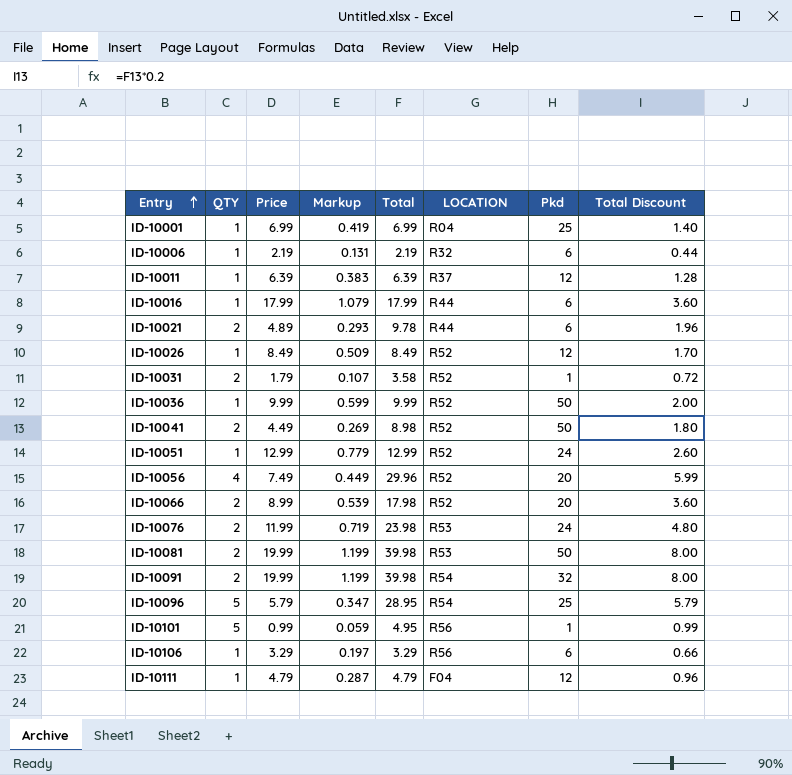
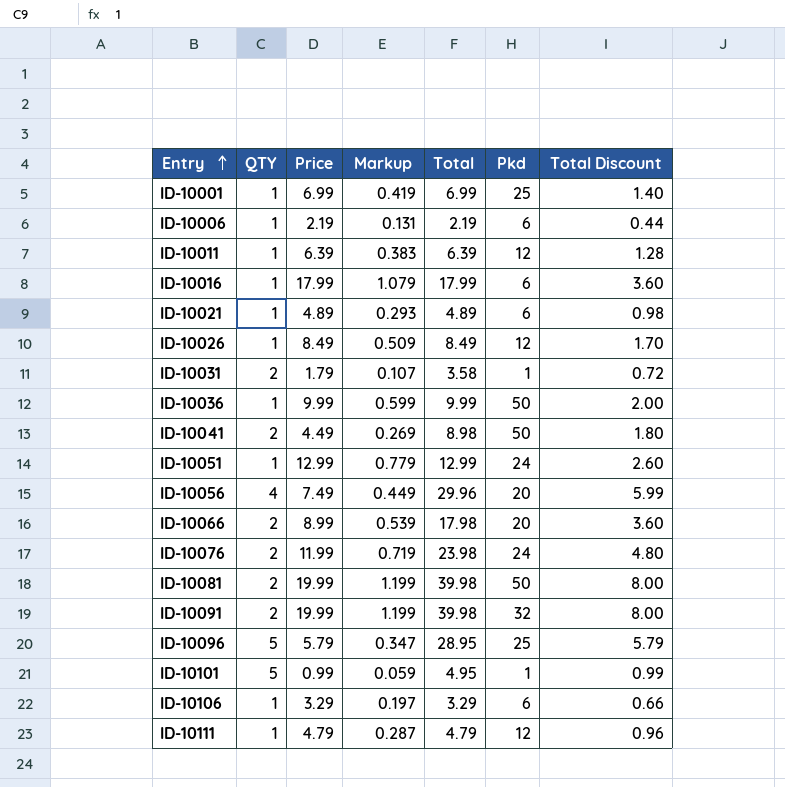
column LOCATION | position: 6 -> none
ID-10021 | QTY: 2 -> 1
ID-10021 | Total: 9.78 -> 4.89
ID-10021 | Total Discount: 1.96 -> 0.98

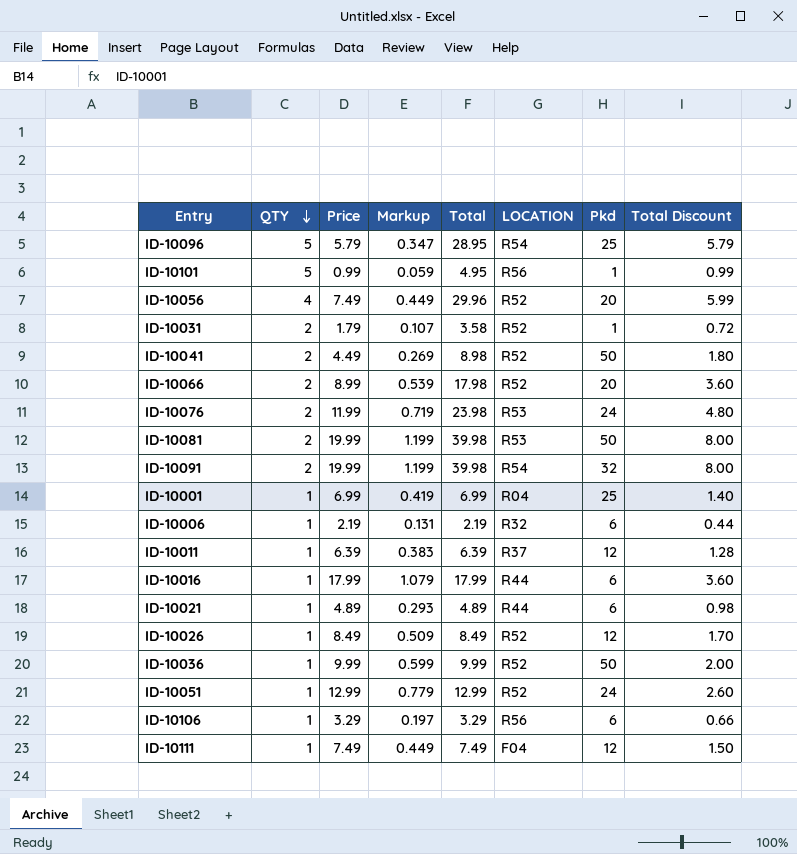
row order: Entry ascending -> QTY descending
column LOCATION | position: none -> 6
ID-10111 | Price: 4.79 -> 7.49
ID-10111 | Markup: 0.287 -> 0.449
ID-10111 | Total: 4.79 -> 7.49
ID-10111 | Total Discount: 0.96 -> 1.50

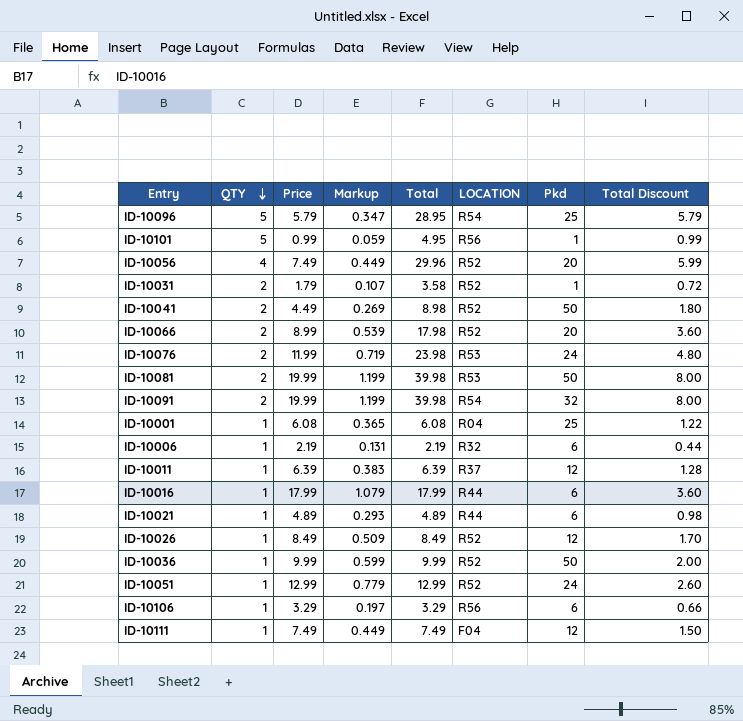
ID-10001 | Price: 6.99 -> 6.08
ID-10001 | Markup: 0.419 -> 0.365
ID-10001 | Total: 6.99 -> 6.08
ID-10001 | Total Discount: 1.40 -> 1.22

